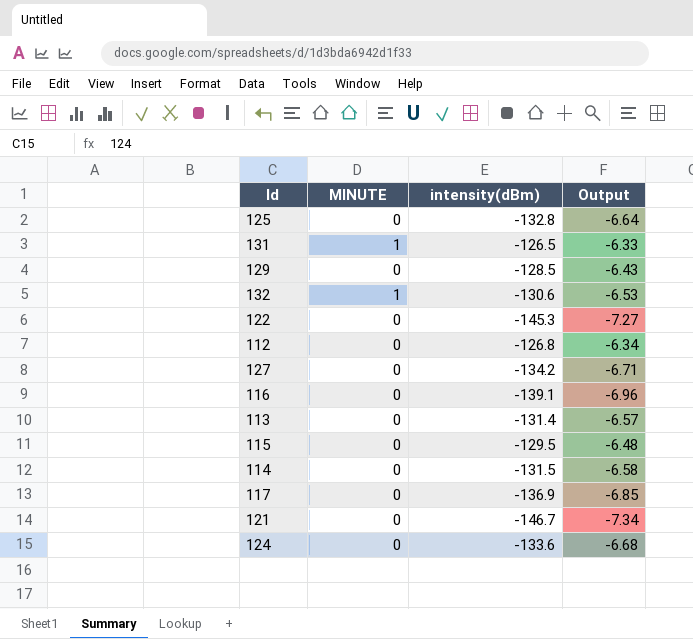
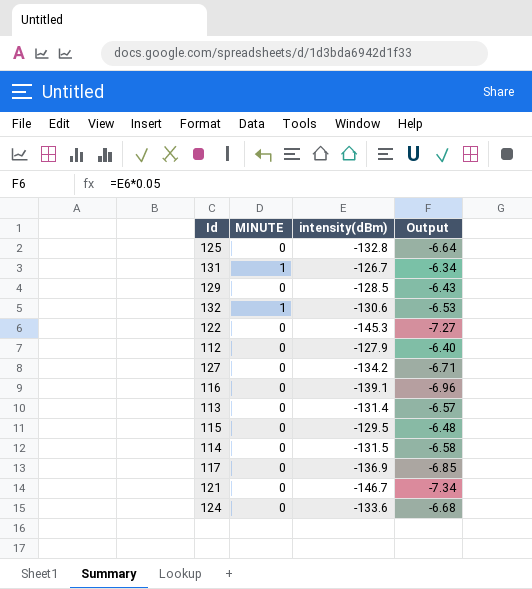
131 | intensity(dBm): -126.5 -> -126.7
131 | Output: -6.33 -> -6.34
112 | intensity(dBm): -126.8 -> -127.9
112 | Output: -6.34 -> -6.40

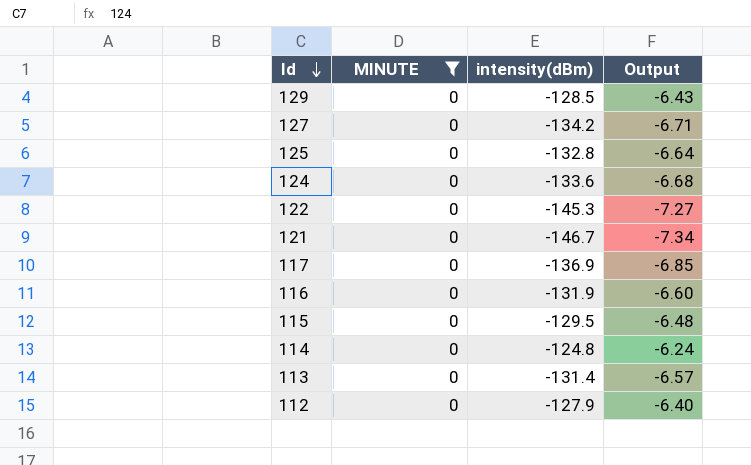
filter: none -> MINUTE = 0
row order: none -> Id descending
116 | intensity(dBm): -139.1 -> -131.9
116 | Output: -6.96 -> -6.60
114 | intensity(dBm): -131.5 -> -124.8
114 | Output: -6.58 -> -6.24

